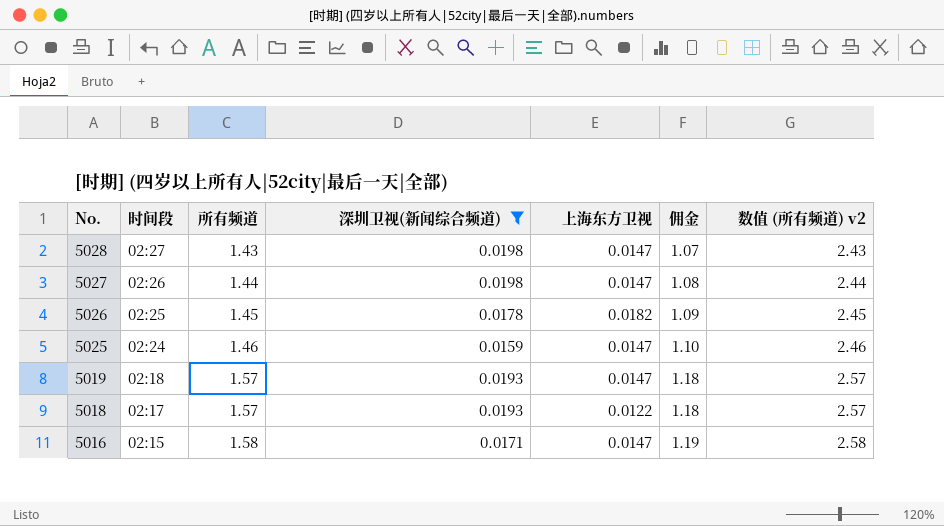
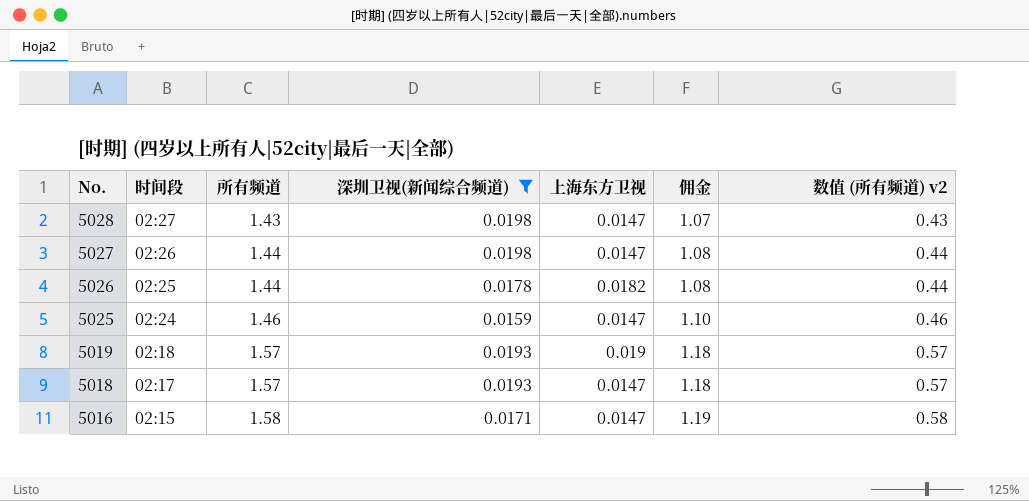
column 数值 (所有频道) v2 | formula: [所有频道] + 1 -> [所有频道] - 1
5026 | 所有频道: 1.45 -> 1.44
5026 | 佣金: 1.09 -> 1.08
5019 | 上海东方卫视: 0.0147 -> 0.019
5018 | 上海东方卫视: 0.0122 -> 0.0147

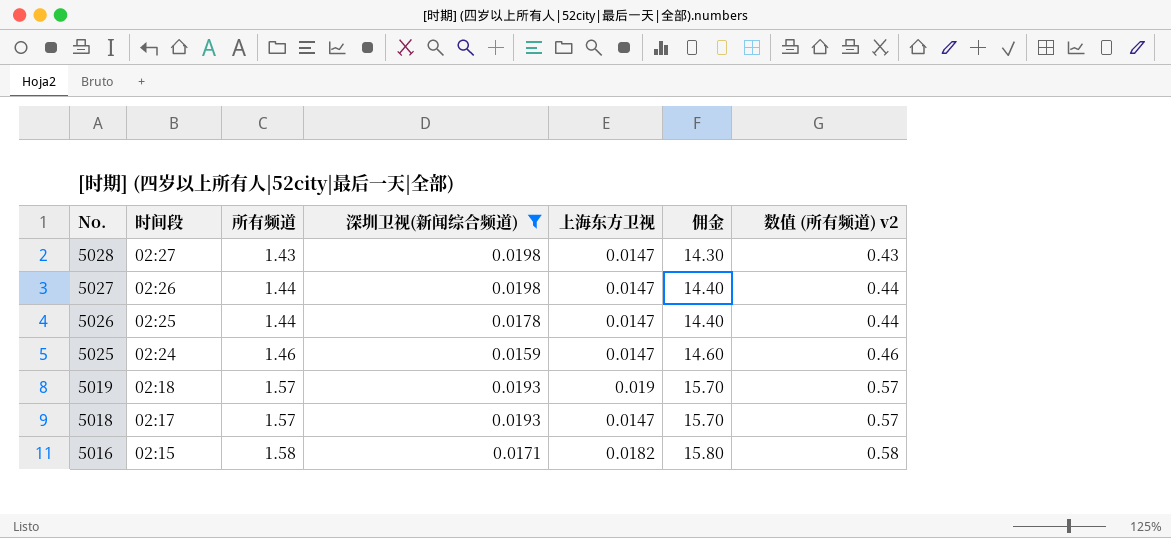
column 佣金 | formula: [所有频道] * 0.75 -> [所有频道] * 10
5026 | 上海东方卫视: 0.0182 -> 0.0147
5016 | 上海东方卫视: 0.0147 -> 0.0182

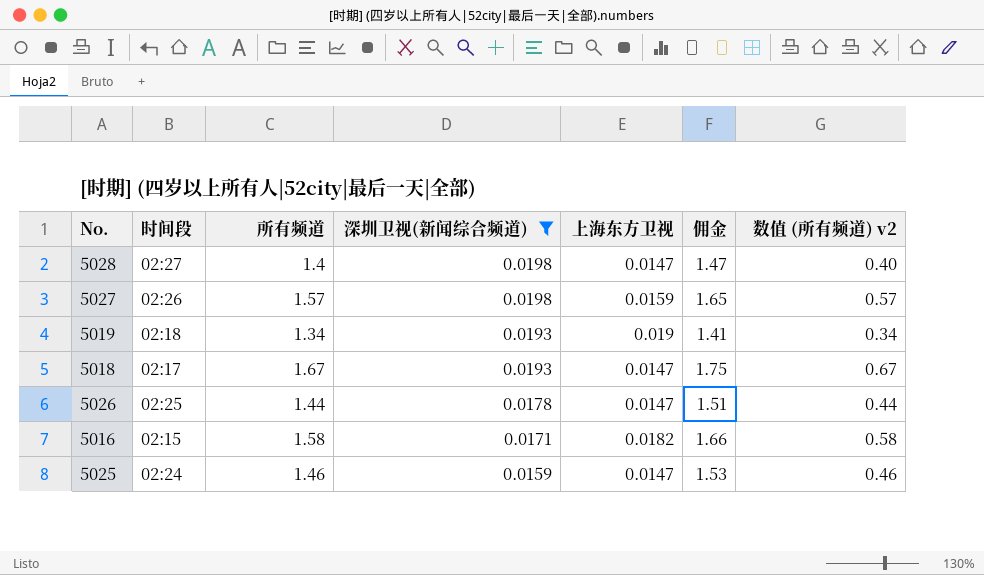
row order: No. descending -> 深圳卫视(新闻综合频道) descending
column 佣金 | formula: [所有频道] * 10 -> [所有频道] * 1.05
5028 | 所有频道: 1.43 -> 1.4
5028 | 数值 (所有频道) v2: 0.43 -> 0.40
5027 | 所有频道: 1.44 -> 1.57
5027 | 上海东方卫视: 0.0147 -> 0.0159
5027 | 数值 (所有频道) v2: 0.44 -> 0.57
5019 | 所有频道: 1.57 -> 1.34
5019 | 数值 (所有频道) v2: 0.57 -> 0.34
5018 | 所有频道: 1.57 -> 1.67
5018 | 数值 (所有频道) v2: 0.57 -> 0.67

